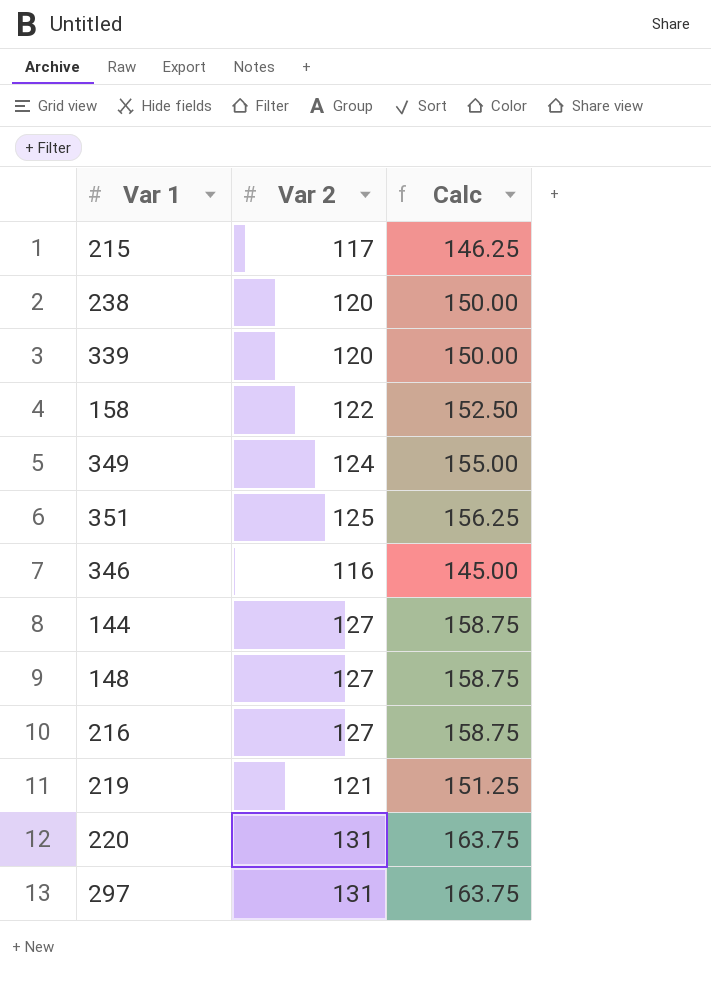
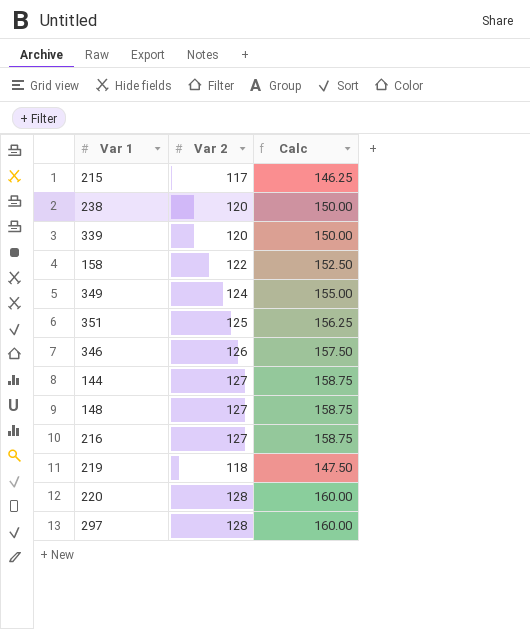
346 | Var 2: 116 -> 126
346 | Calc: 145.00 -> 157.50
219 | Var 2: 121 -> 118
219 | Calc: 151.25 -> 147.50
220 | Var 2: 131 -> 128
220 | Calc: 163.75 -> 160.00
297 | Var 2: 131 -> 128
297 | Calc: 163.75 -> 160.00

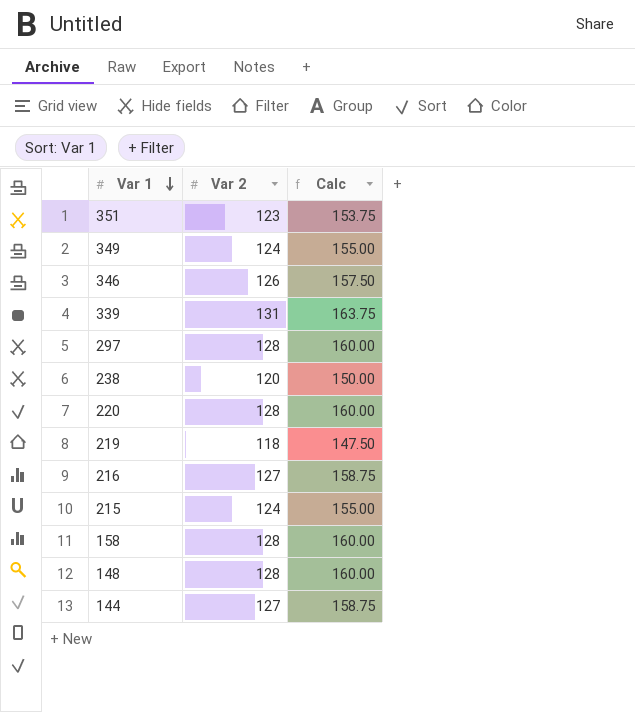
row order: none -> Var 1 descending
351 | Var 2: 125 -> 123
351 | Calc: 156.25 -> 153.75
339 | Var 2: 120 -> 131
339 | Calc: 150.00 -> 163.75
215 | Var 2: 117 -> 124
215 | Calc: 146.25 -> 155.00
158 | Var 2: 122 -> 128
158 | Calc: 152.50 -> 160.00
148 | Var 2: 127 -> 128
148 | Calc: 158.75 -> 160.00

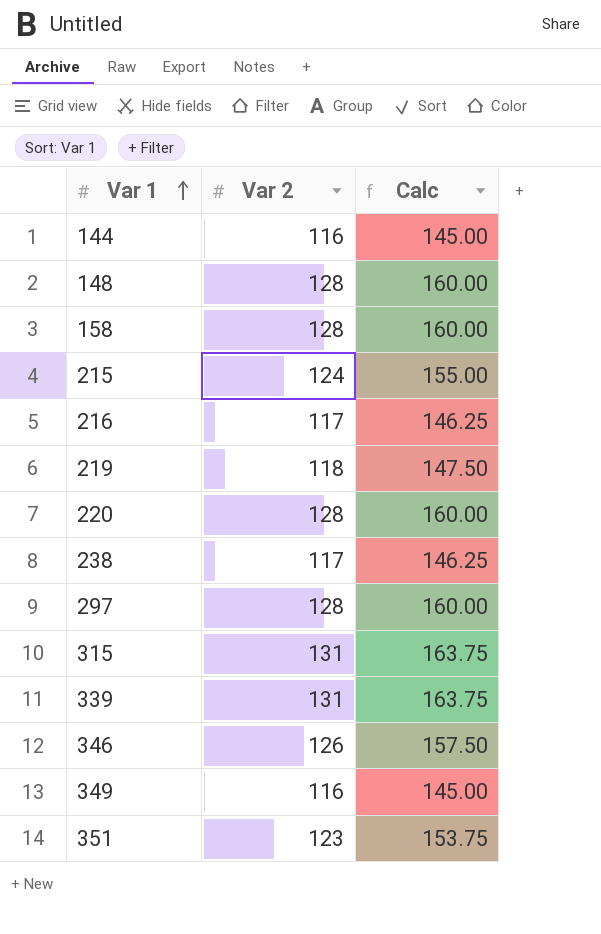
row order: Var 1 descending -> Var 1 ascending
144 | Var 2: 127 -> 116
144 | Calc: 158.75 -> 145.00
216 | Var 2: 127 -> 117
216 | Calc: 158.75 -> 146.25
238 | Var 2: 120 -> 117
238 | Calc: 150.00 -> 146.25
row 315: none -> 131 | 163.75
349 | Var 2: 124 -> 116
349 | Calc: 155.00 -> 145.00

